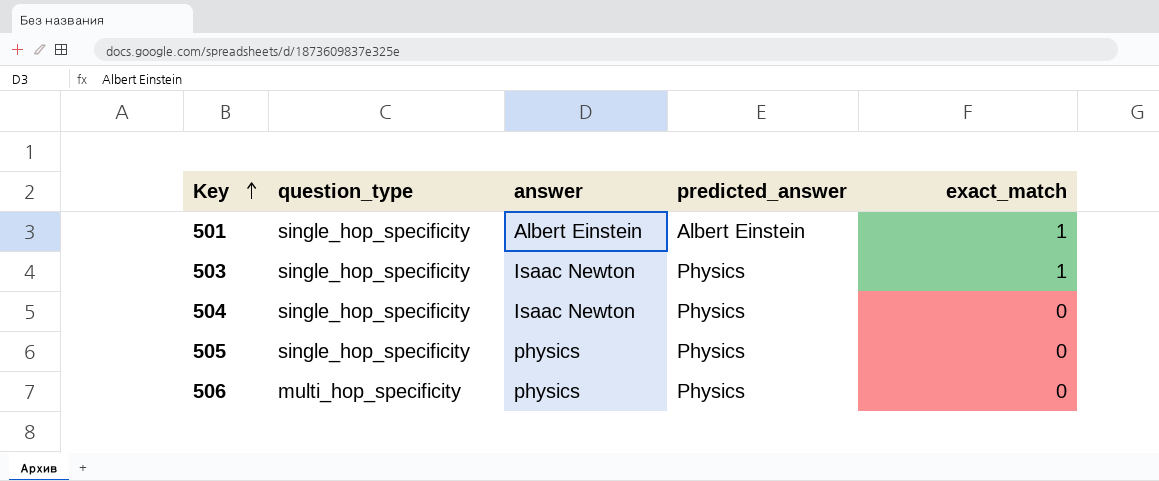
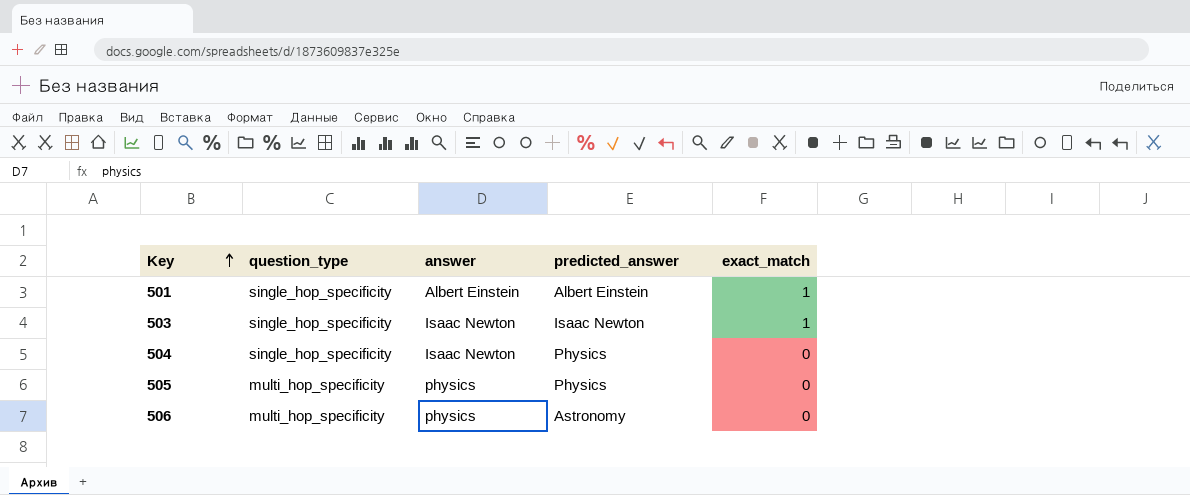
503 | predicted_answer: Physics -> Isaac Newton
505 | question_type: single_hop_specificity -> multi_hop_specificity
506 | predicted_answer: Physics -> Astronomy

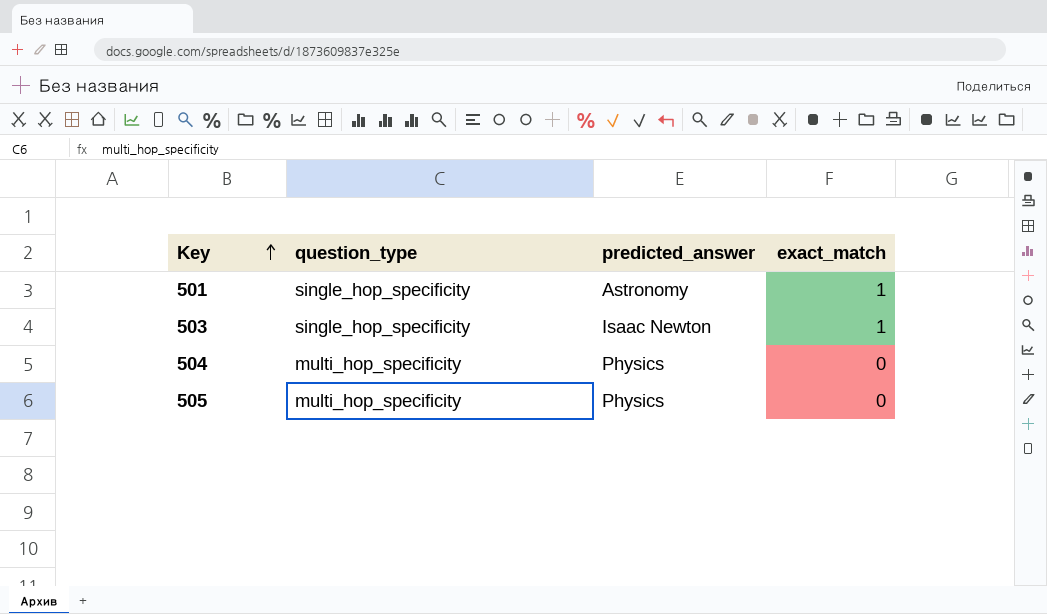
column answer | position: 3 -> none
row 506: multi_hop_specificity | physics | Astronomy | 0 -> none
501 | predicted_answer: Albert Einstein -> Astronomy
504 | question_type: single_hop_specificity -> multi_hop_specificity

